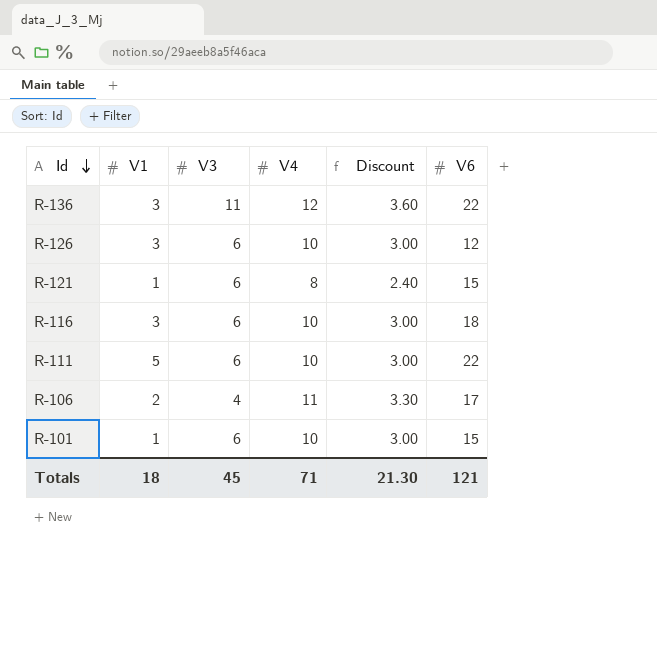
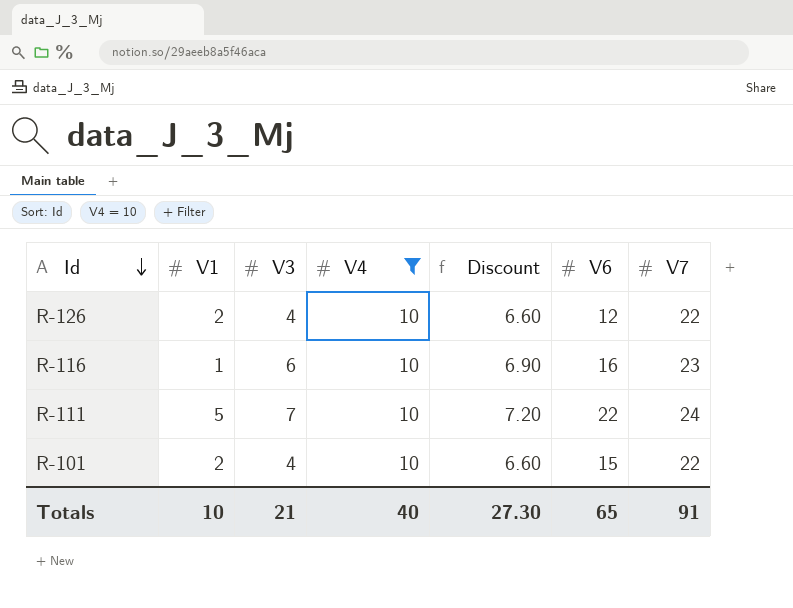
filter: none -> V4 = 10
column Discount | formula: [V4] * 0.3 -> [V7] * 0.3
column V7 | position: none -> 7
R-126 | V1: 3 -> 2
R-126 | V3: 6 -> 4
R-116 | V1: 3 -> 1
R-116 | V6: 18 -> 16
R-111 | V3: 6 -> 7
R-101 | V1: 1 -> 2
R-101 | V3: 6 -> 4
Totals | V1: 18 -> 10
Totals | V3: 45 -> 21
Totals | V4: 71 -> 40
Totals | Discount: 21.30 -> 27.30
Totals | V6: 121 -> 65

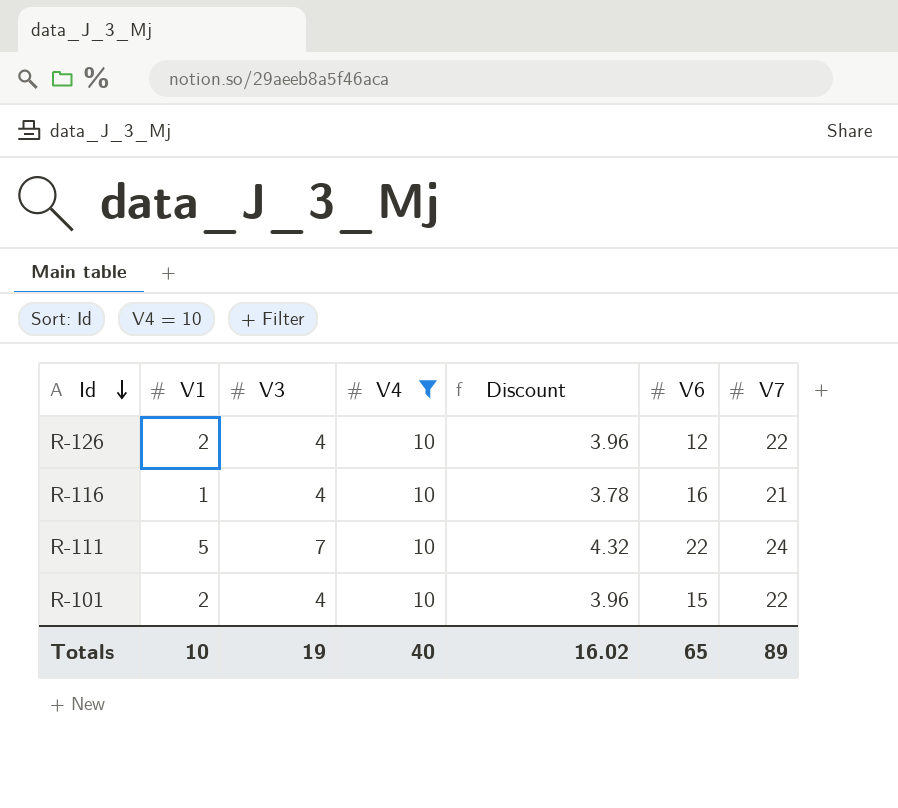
column Discount | formula: [V7] * 0.3 -> [V7] * 0.18
R-116 | V3: 6 -> 4
R-116 | V7: 23 -> 21
Totals | V3: 21 -> 19
Totals | Discount: 27.30 -> 16.02
Totals | V7: 91 -> 89

